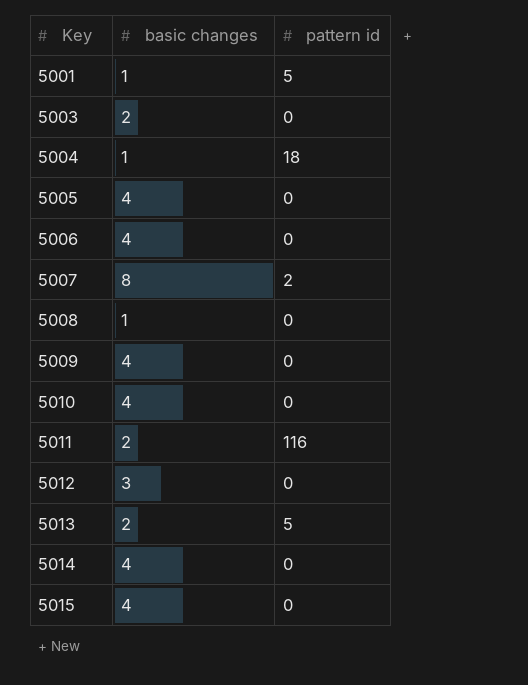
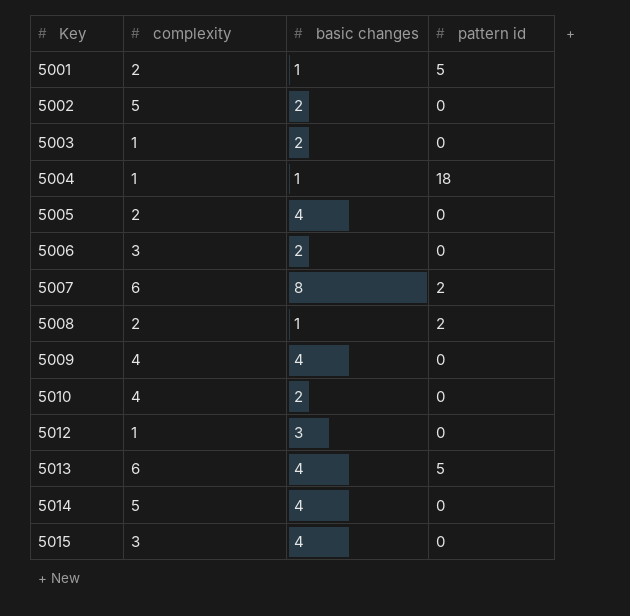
column complexity | position: none -> 2
row 5011: 2 | 116 -> none
row 5002: none -> 5 | 2 | 0
5006 | basic changes: 4 -> 2
5008 | pattern id: 0 -> 2
5010 | basic changes: 4 -> 2
5013 | basic changes: 2 -> 4

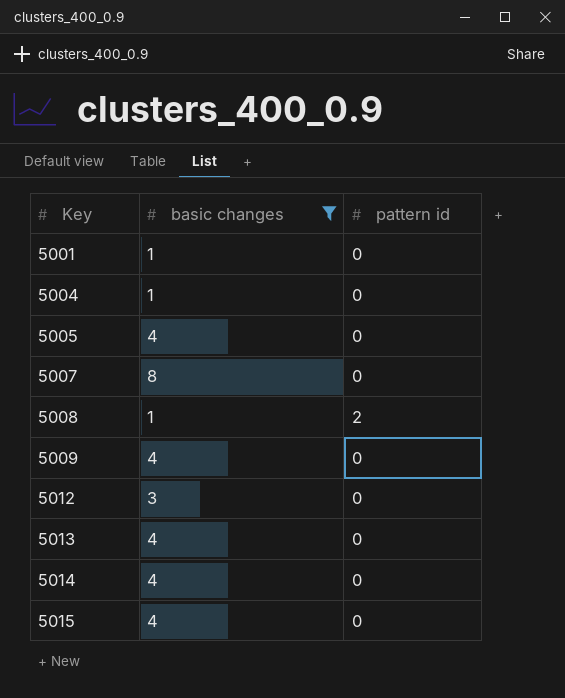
filter: none -> basic changes != 2
column complexity | position: 2 -> none
5001 | pattern id: 5 -> 0
5004 | pattern id: 18 -> 0
5007 | pattern id: 2 -> 0
5013 | pattern id: 5 -> 0

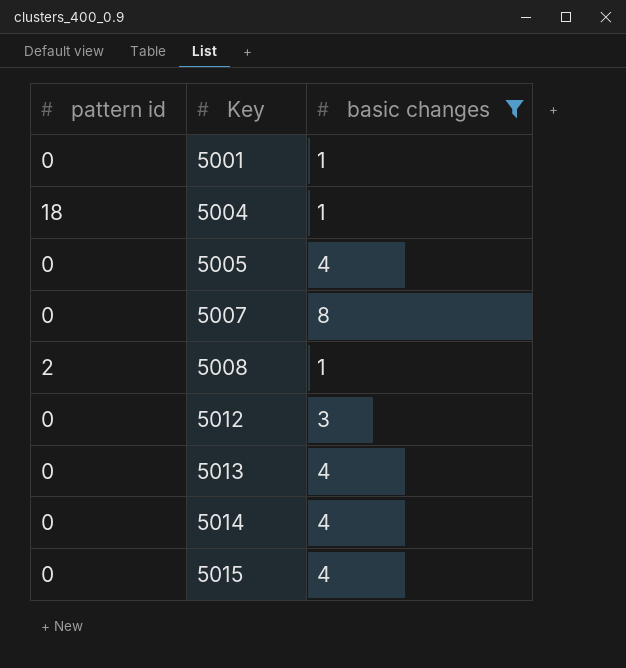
column pattern id | position: 3 -> 1
row 5009: 4 | 0 -> none
5004 | pattern id: 0 -> 18

